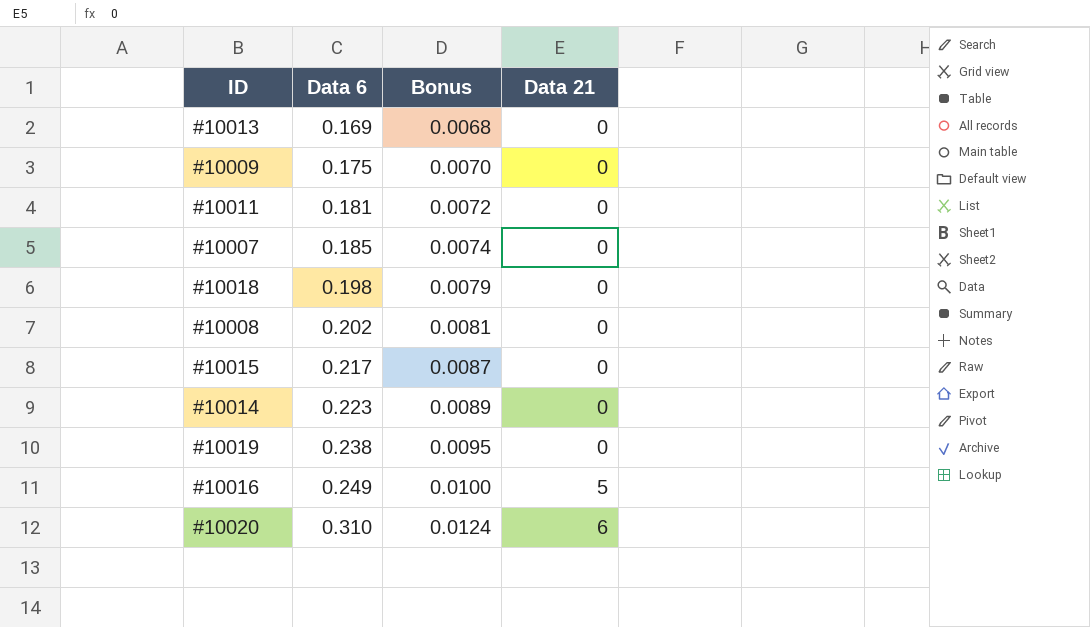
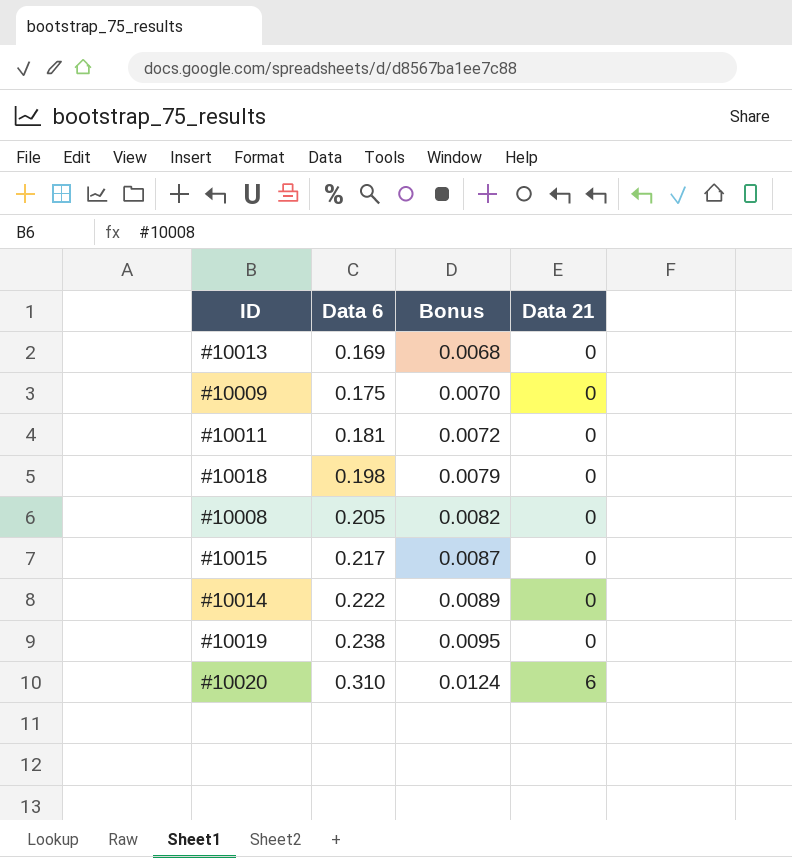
row #10007: 0.185 | 0.0074 | 0 -> none
row #10016: 0.249 | 0.0100 | 5 -> none
#10008 | Data 6: 0.202 -> 0.205
#10008 | Bonus: 0.0081 -> 0.0082
#10014 | Data 6: 0.223 -> 0.222

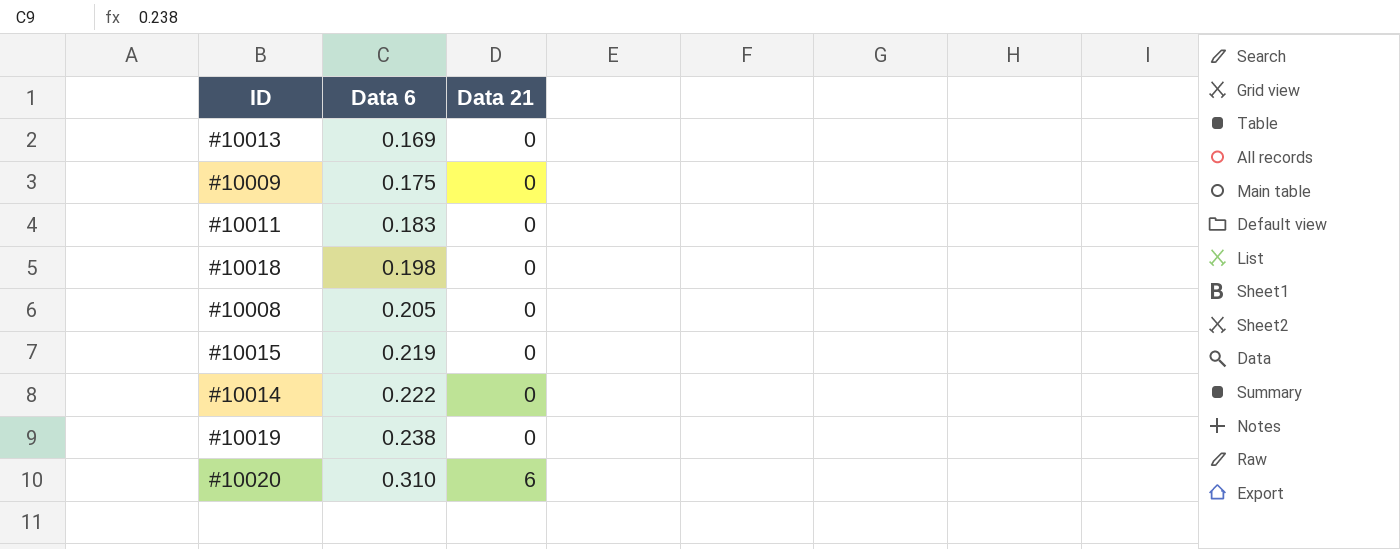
column Bonus | formula: [Data 6] * 0.04 -> none
#10011 | Data 6: 0.181 -> 0.183
#10015 | Data 6: 0.217 -> 0.219

